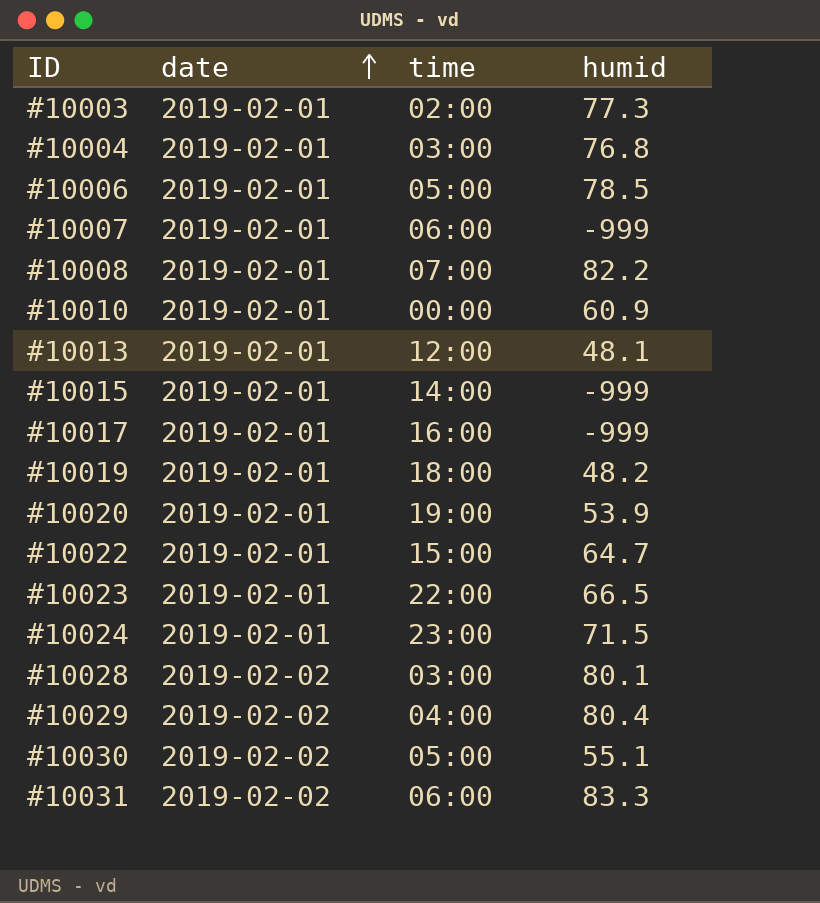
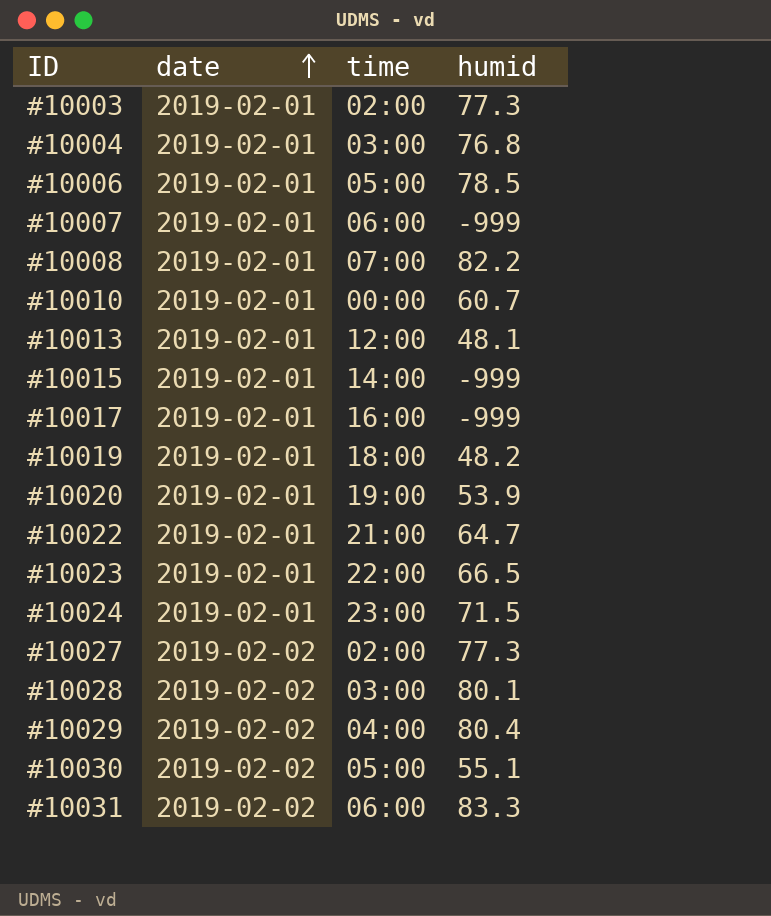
#10010 | humid: 60.9 -> 60.7
#10022 | time: 15:00 -> 21:00
row #10027: none -> 2019-02-02 | 02:00 | 77.3

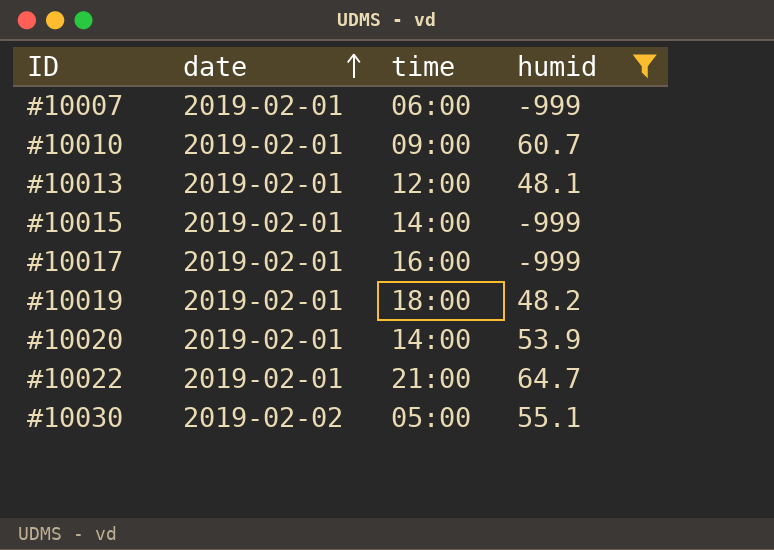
filter: none -> humid <= 64.7
#10010 | time: 00:00 -> 09:00
#10020 | time: 19:00 -> 14:00

